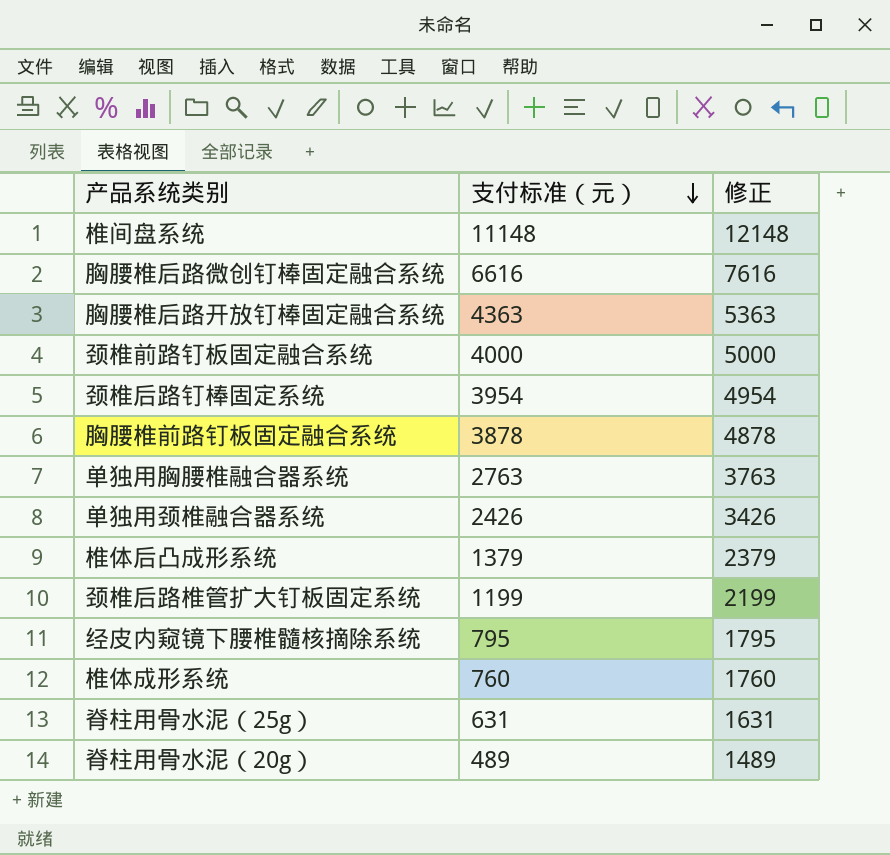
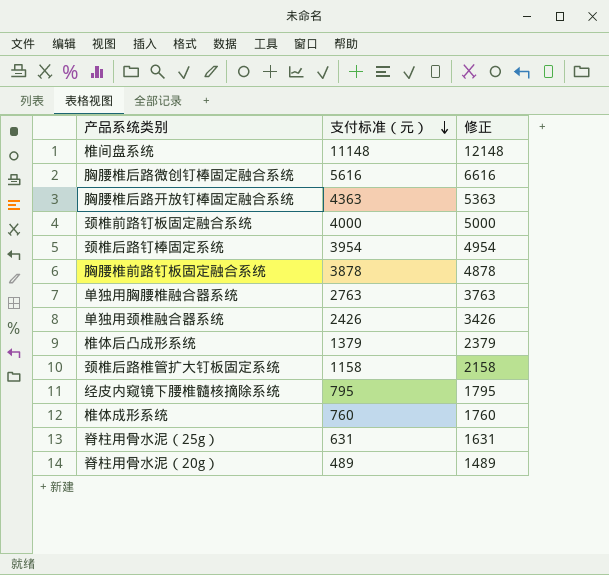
胸腰椎后路微创钉棒固定融合系统 | 支付标准（元）: 6616 -> 5616
胸腰椎后路微创钉棒固定融合系统 | 修正: 7616 -> 6616
颈椎后路椎管扩大钉板固定系统 | 支付标准（元）: 1199 -> 1158
颈椎后路椎管扩大钉板固定系统 | 修正: 2199 -> 2158

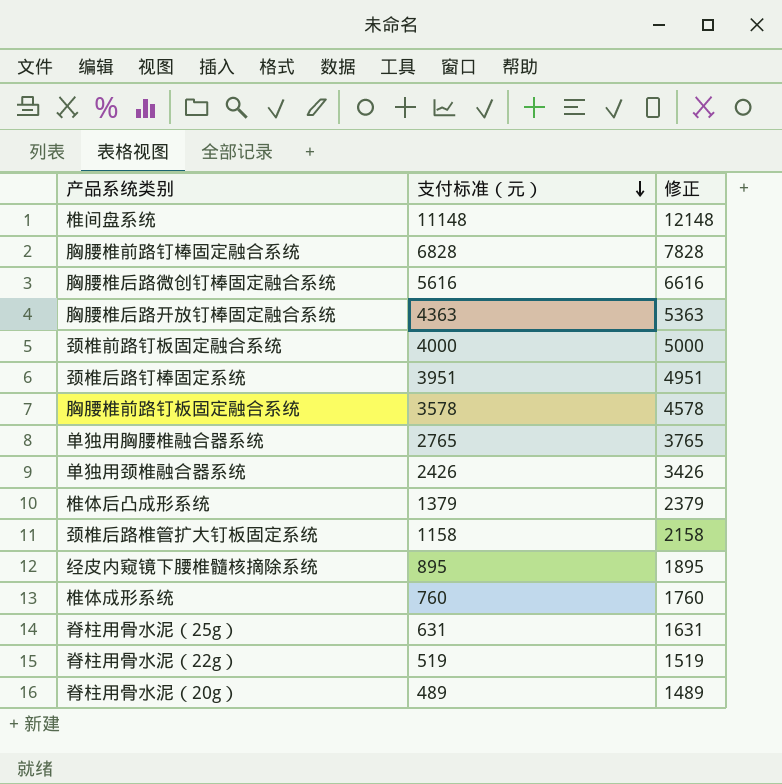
row 胸腰椎前路钉棒固定融合系统: none -> 6828 | 7828
颈椎后路钉棒固定系统 | 支付标准（元）: 3954 -> 3951
颈椎后路钉棒固定系统 | 修正: 4954 -> 4951
胸腰椎前路钉板固定融合系统 | 支付标准（元）: 3878 -> 3578
胸腰椎前路钉板固定融合系统 | 修正: 4878 -> 4578
单独用胸腰椎融合器系统 | 支付标准（元）: 2763 -> 2765
单独用胸腰椎融合器系统 | 修正: 3763 -> 3765
经皮内窥镜下腰椎髓核摘除系统 | 支付标准（元）: 795 -> 895
经皮内窥镜下腰椎髓核摘除系统 | 修正: 1795 -> 1895
row 脊柱用骨水泥（22g）: none -> 519 | 1519

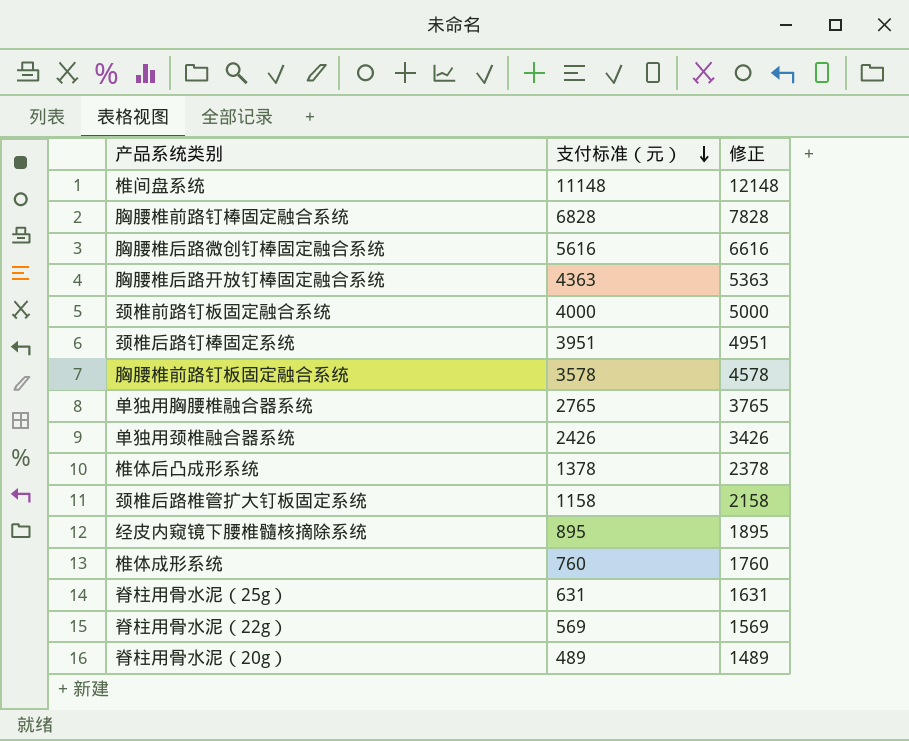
椎体后凸成形系统 | 支付标准（元）: 1379 -> 1378
椎体后凸成形系统 | 修正: 2379 -> 2378
脊柱用骨水泥（22g） | 支付标准（元）: 519 -> 569
脊柱用骨水泥（22g） | 修正: 1519 -> 1569

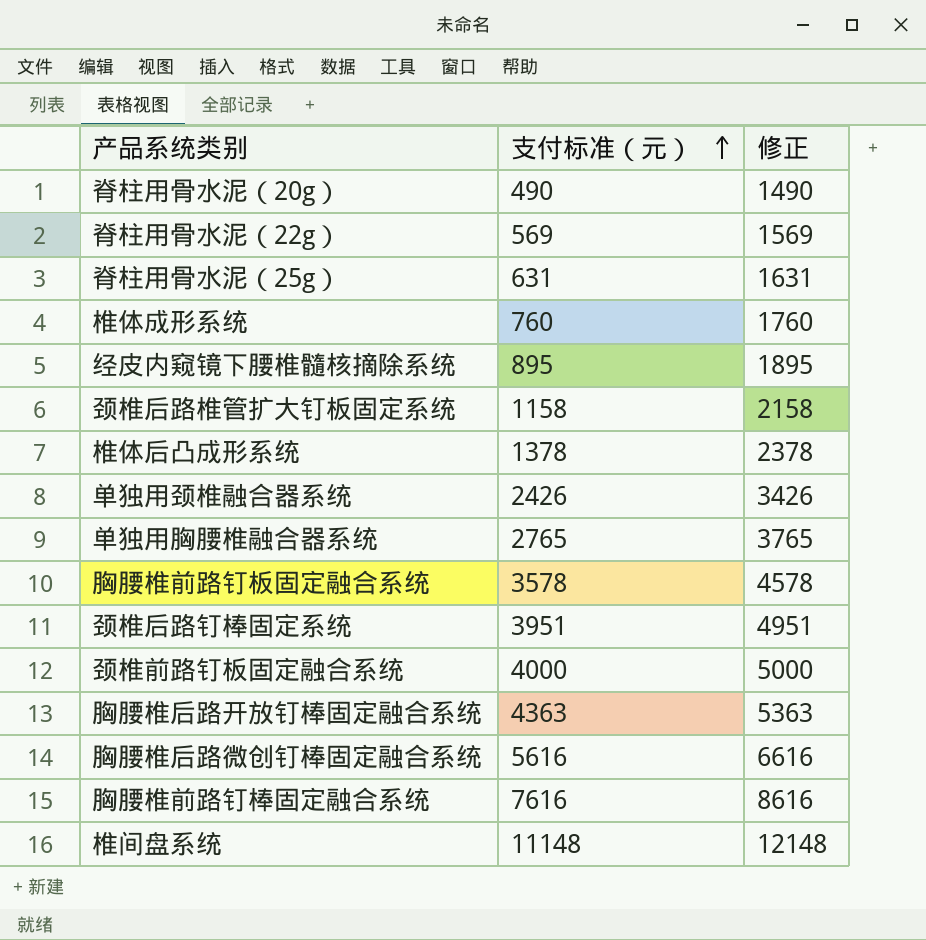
row order: 支付标准（元） descending -> 支付标准（元） ascending
脊柱用骨水泥（20g） | 支付标准（元）: 489 -> 490
脊柱用骨水泥（20g） | 修正: 1489 -> 1490
胸腰椎前路钉棒固定融合系统 | 支付标准（元）: 6828 -> 7616
胸腰椎前路钉棒固定融合系统 | 修正: 7828 -> 8616

